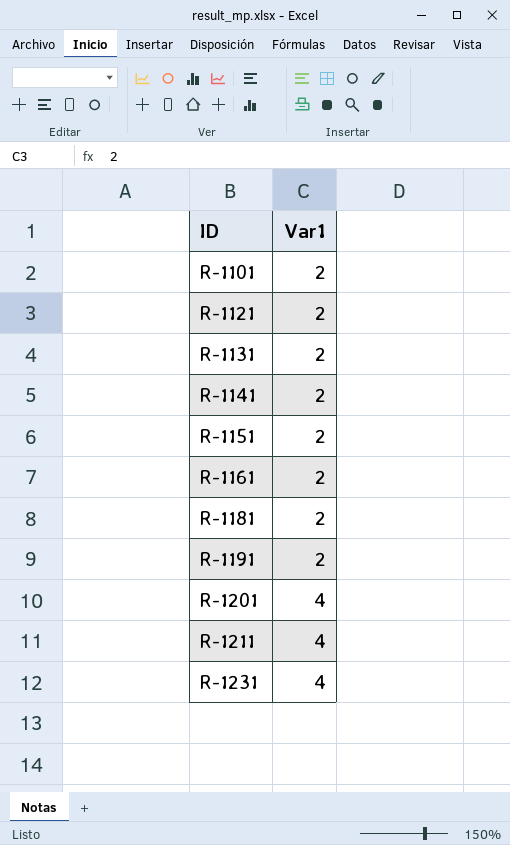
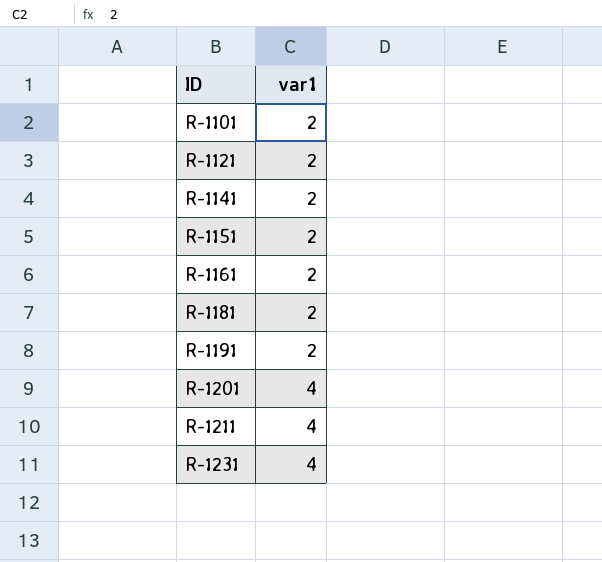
column name: Var1 -> var1
row R-1131: 2 -> none

